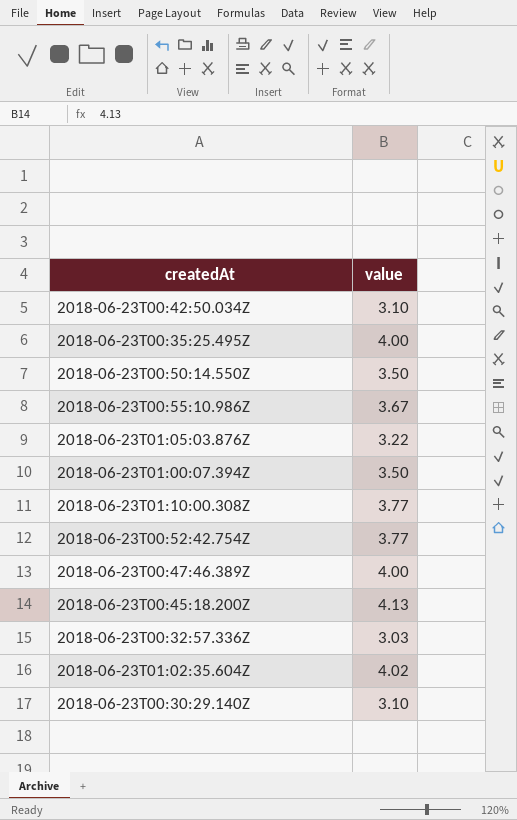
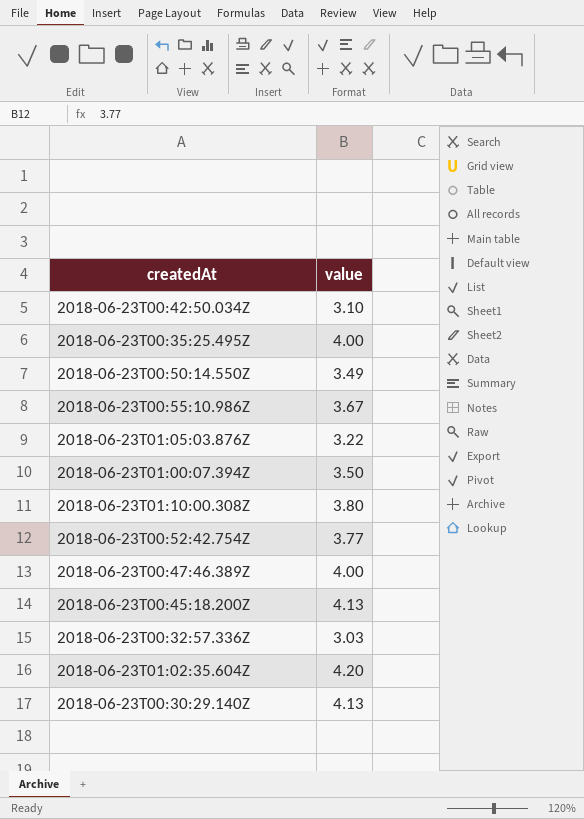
2018-06-23T00:50:14.550Z | value: 3.50 -> 3.49
2018-06-23T01:10:00.308Z | value: 3.77 -> 3.80
2018-06-23T01:02:35.604Z | value: 4.02 -> 4.20
2018-06-23T00:30:29.140Z | value: 3.10 -> 4.13

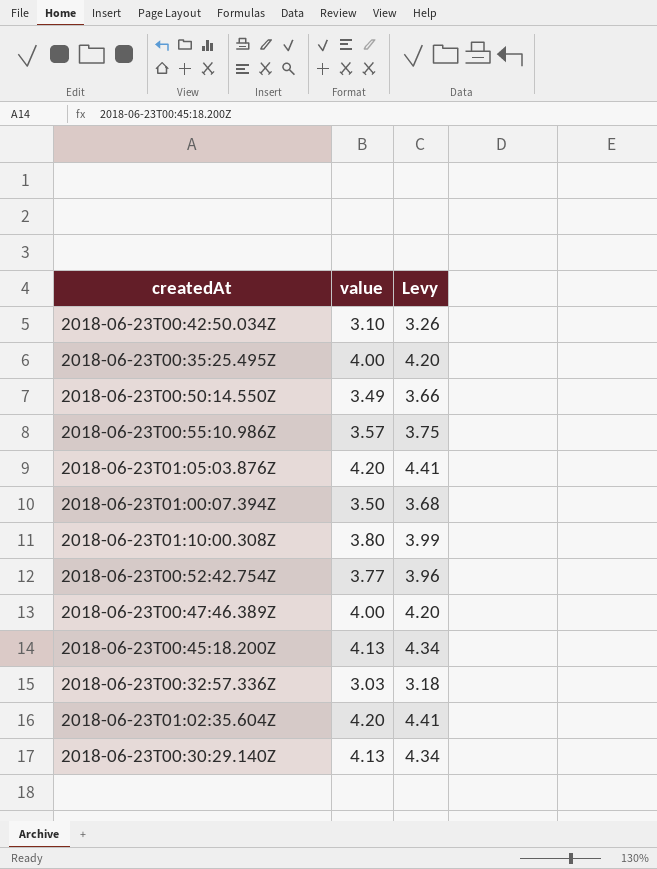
column Levy | formula: none -> [value] * 1.05
2018-06-23T00:55:10.986Z | value: 3.67 -> 3.57
2018-06-23T01:05:03.876Z | value: 3.22 -> 4.20

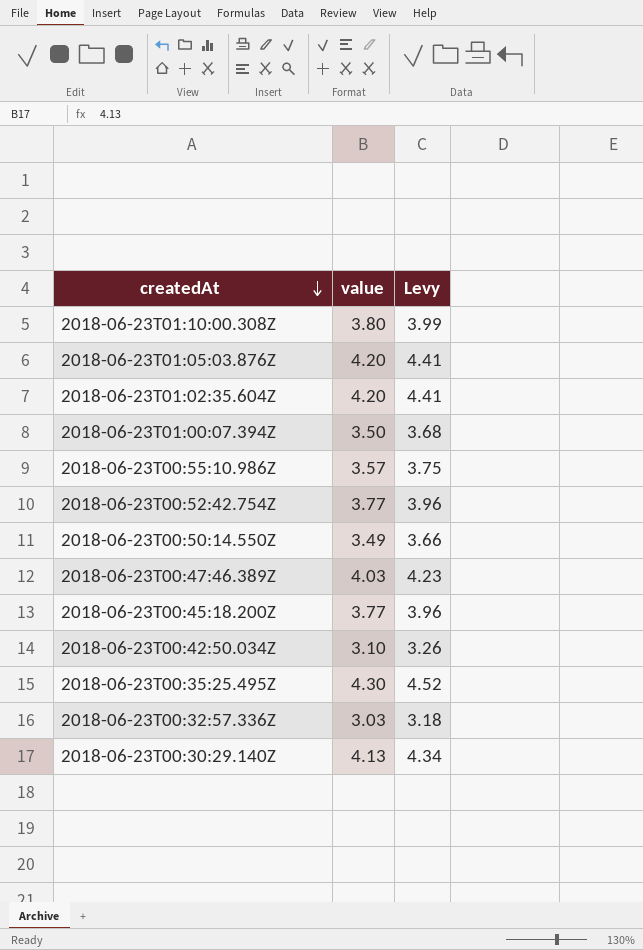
row order: none -> createdAt descending
2018-06-23T00:47:46.389Z | value: 4.00 -> 4.03
2018-06-23T00:47:46.389Z | Levy: 4.20 -> 4.23
2018-06-23T00:45:18.200Z | value: 4.13 -> 3.77
2018-06-23T00:45:18.200Z | Levy: 4.34 -> 3.96
2018-06-23T00:35:25.495Z | value: 4.00 -> 4.30
2018-06-23T00:35:25.495Z | Levy: 4.20 -> 4.52

